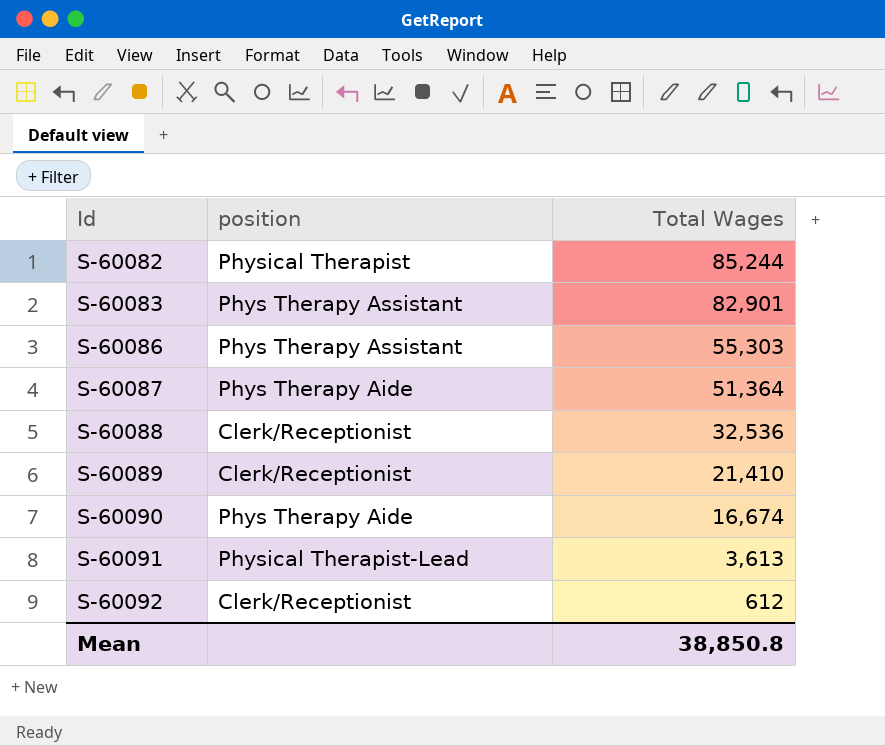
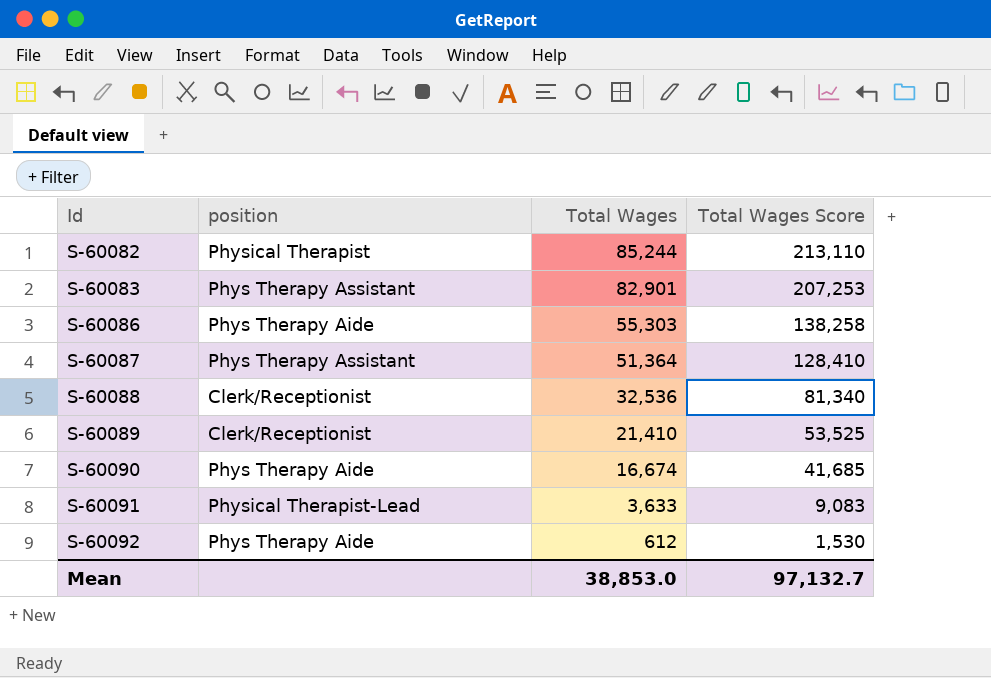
column Total Wages Score | formula: none -> [Total Wages] * 2.5
S-60086 | position: Phys Therapy Assistant -> Phys Therapy Aide
S-60087 | position: Phys Therapy Aide -> Phys Therapy Assistant
S-60091 | Total Wages: 3,613 -> 3,633
S-60092 | position: Clerk/Receptionist -> Phys Therapy Aide
Mean | Total Wages: 38,850.8 -> 38,853.0

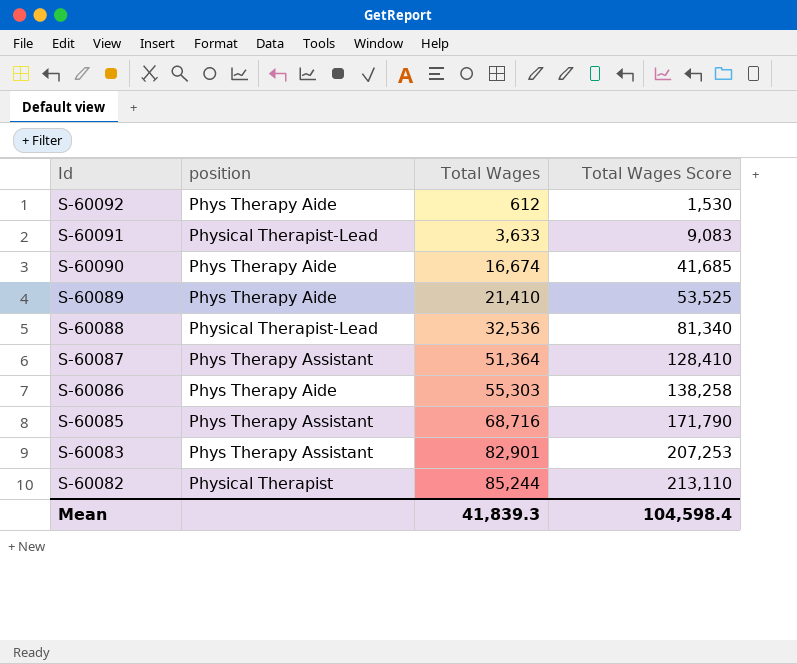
row order: Id ascending -> Id descending
S-60089 | position: Clerk/Receptionist -> Phys Therapy Aide
S-60088 | position: Clerk/Receptionist -> Physical Therapist-Lead
row S-60085: none -> Phys Therapy Assistant | 68,716 | 171,790
Mean | Total Wages: 38,853.0 -> 41,839.3
Mean | Total Wages Score: 97,132.7 -> 104,598.4

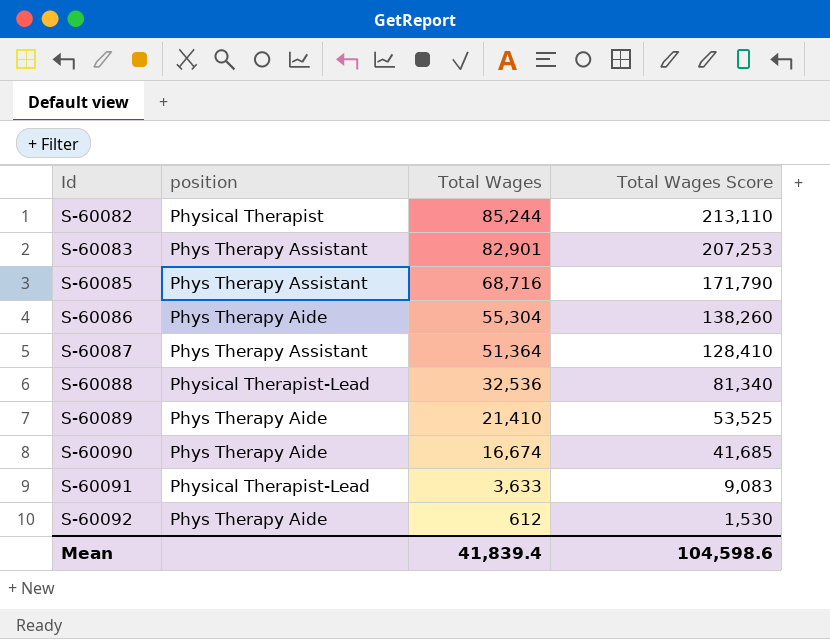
row order: Id descending -> Id ascending
S-60086 | Total Wages: 55,303 -> 55,304
S-60086 | Total Wages Score: 138,258 -> 138,260
Mean | Total Wages: 41,839.3 -> 41,839.4
Mean | Total Wages Score: 104,598.4 -> 104,598.6

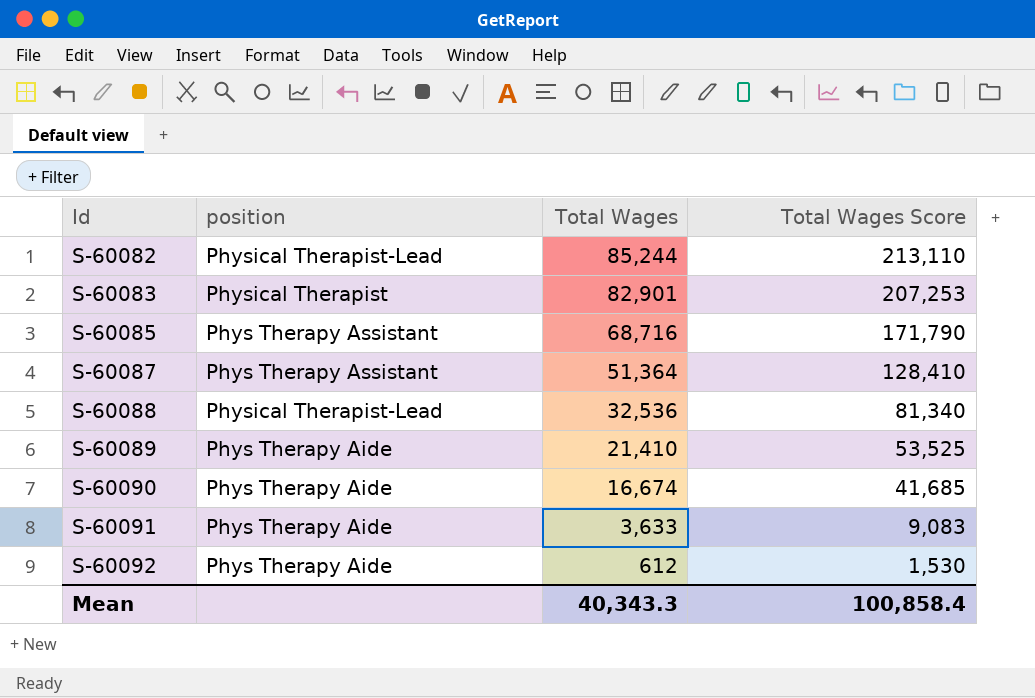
row S-60086: Phys Therapy Aide | 55,304 | 138,260 -> none
S-60082 | position: Physical Therapist -> Physical Therapist-Lead
S-60083 | position: Phys Therapy Assistant -> Physical Therapist
S-60091 | position: Physical Therapist-Lead -> Phys Therapy Aide
Mean | Total Wages: 41,839.4 -> 40,343.3
Mean | Total Wages Score: 104,598.6 -> 100,858.4

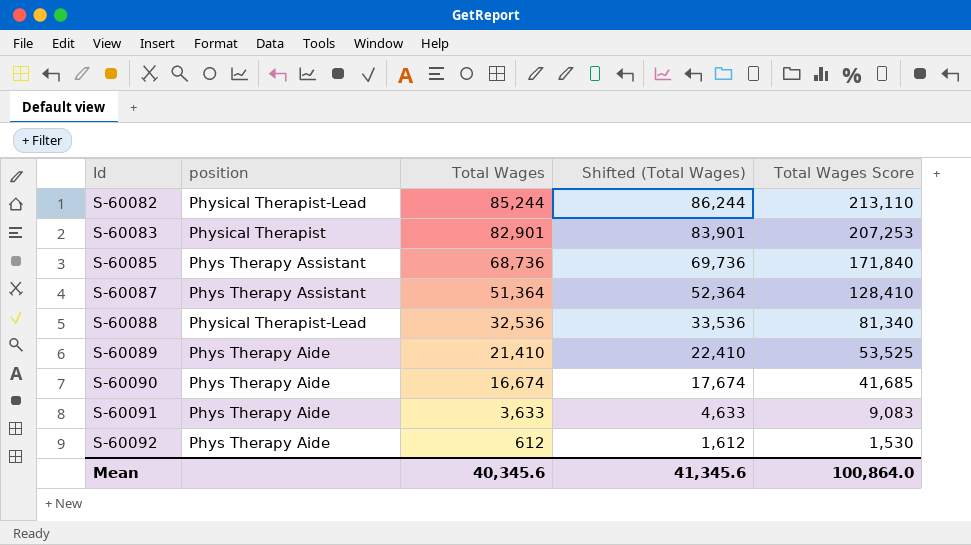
column Shifted (Total Wages) | formula: none -> [Total Wages] + 1000
S-60085 | Total Wages: 68,716 -> 68,736
S-60085 | Total Wages Score: 171,790 -> 171,840
Mean | Total Wages: 40,343.3 -> 40,345.6
Mean | Total Wages Score: 100,858.4 -> 100,864.0

